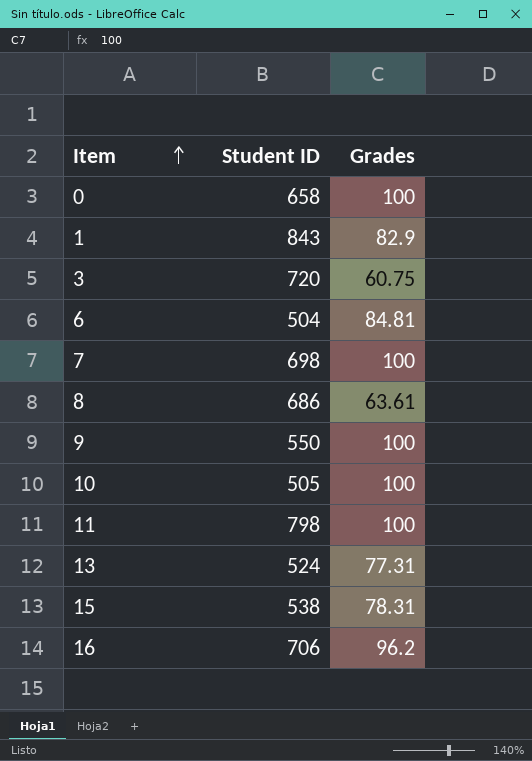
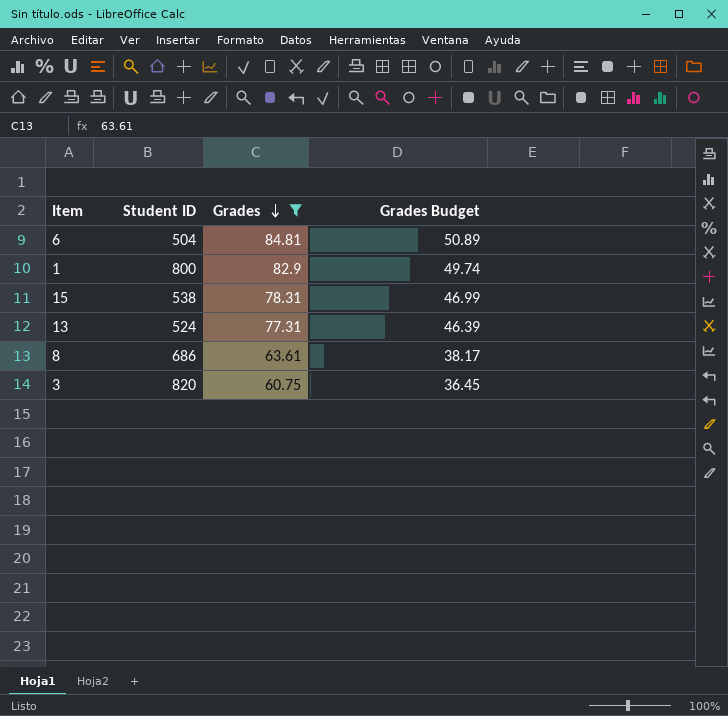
filter: none -> Grades <= 84.81
row order: Item ascending -> Grades descending
column Grades Budget | formula: none -> [Grades] * 0.6
1 | Student ID: 843 -> 800
3 | Student ID: 720 -> 820

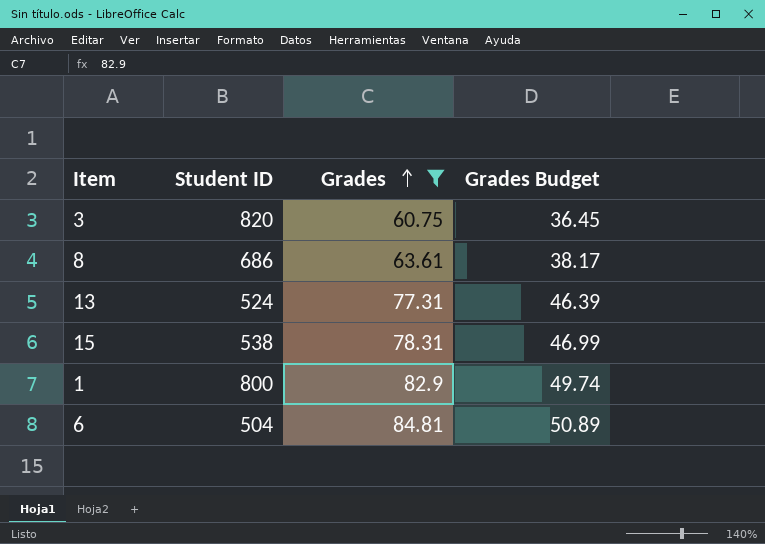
row order: Grades descending -> Grades ascending

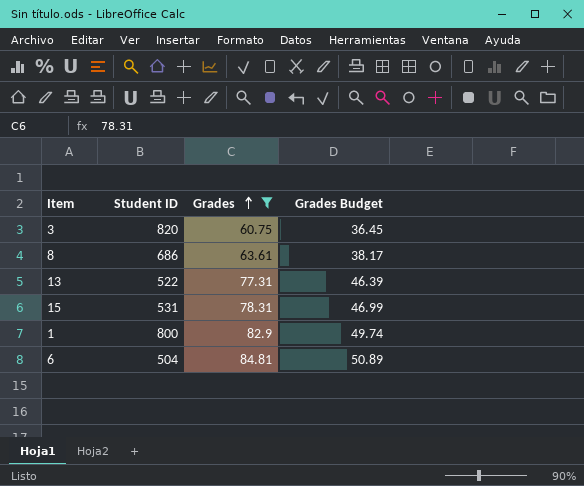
13 | Student ID: 524 -> 522
15 | Student ID: 538 -> 531

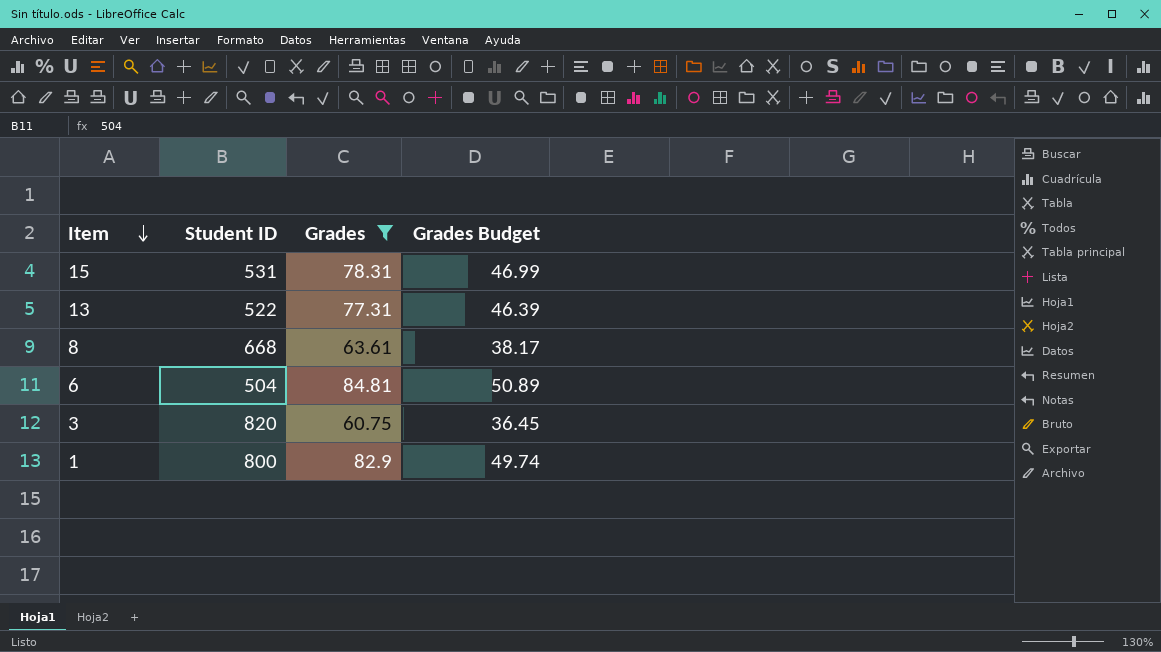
row order: Grades ascending -> Item descending
8 | Student ID: 686 -> 668

